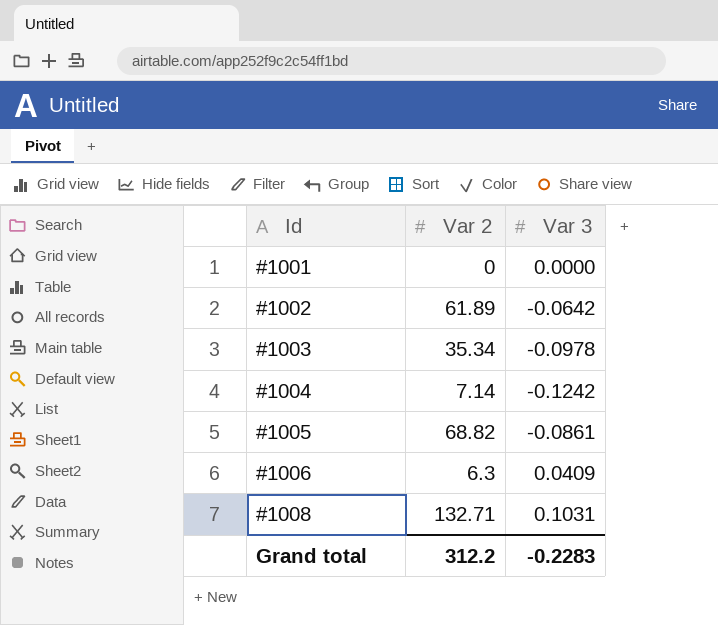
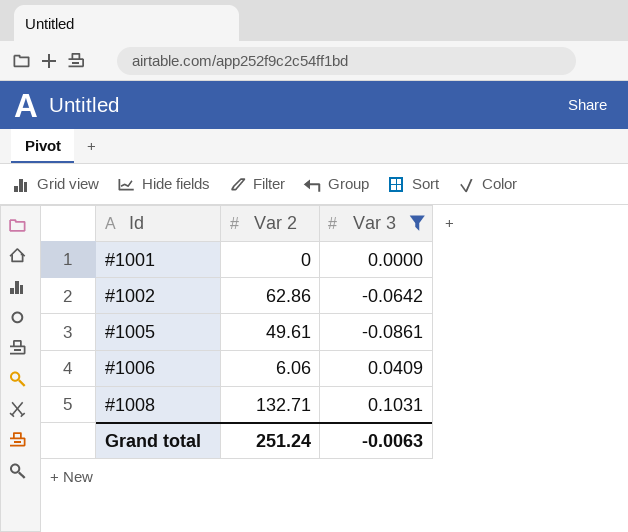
filter: none -> Var 3 >= -0.0861
#1002 | Var 2: 61.89 -> 62.86
#1005 | Var 2: 68.82 -> 49.61
#1006 | Var 2: 6.3 -> 6.06
Grand total | Var 2: 312.2 -> 251.24
Grand total | Var 3: -0.2283 -> -0.0063

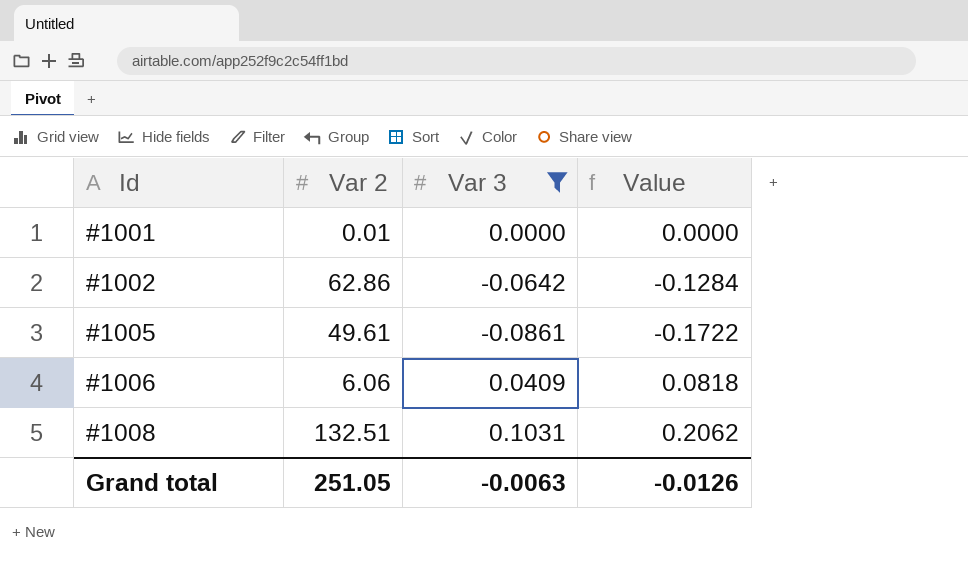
column Value | formula: none -> [Var 3] * 2
#1001 | Var 2: 0 -> 0.01
#1008 | Var 2: 132.71 -> 132.51
Grand total | Var 2: 251.24 -> 251.05

